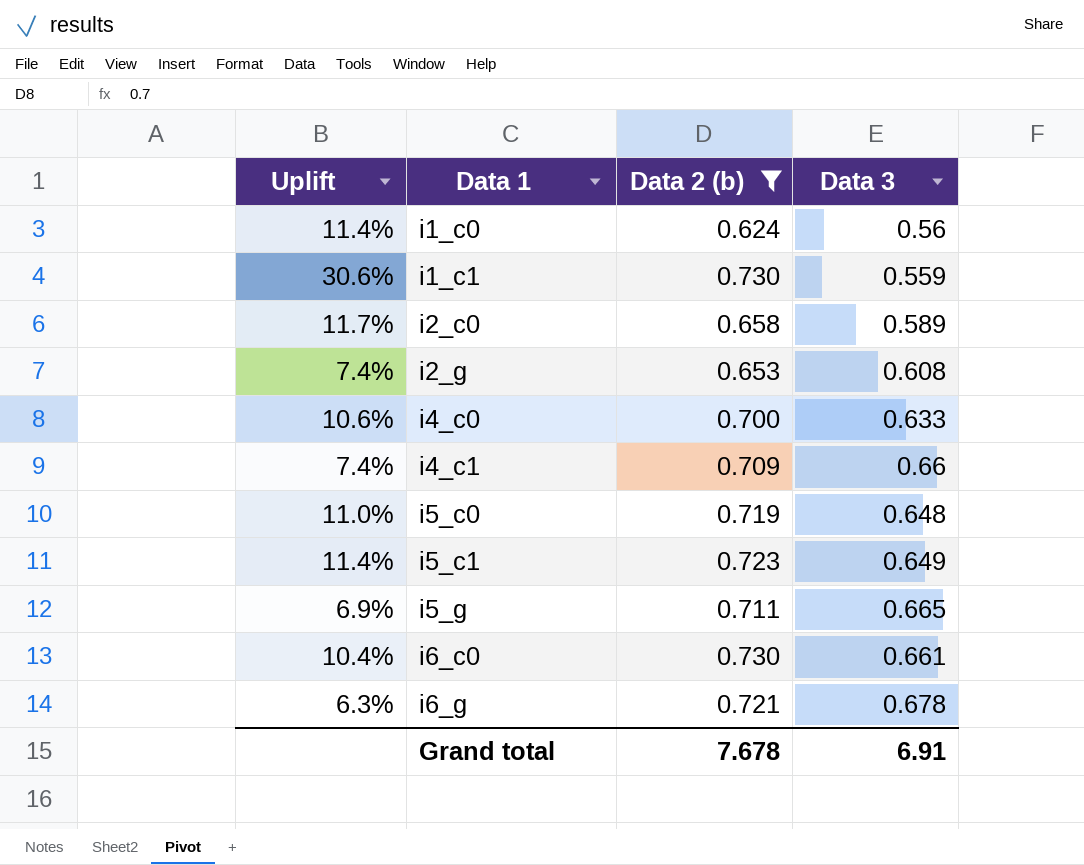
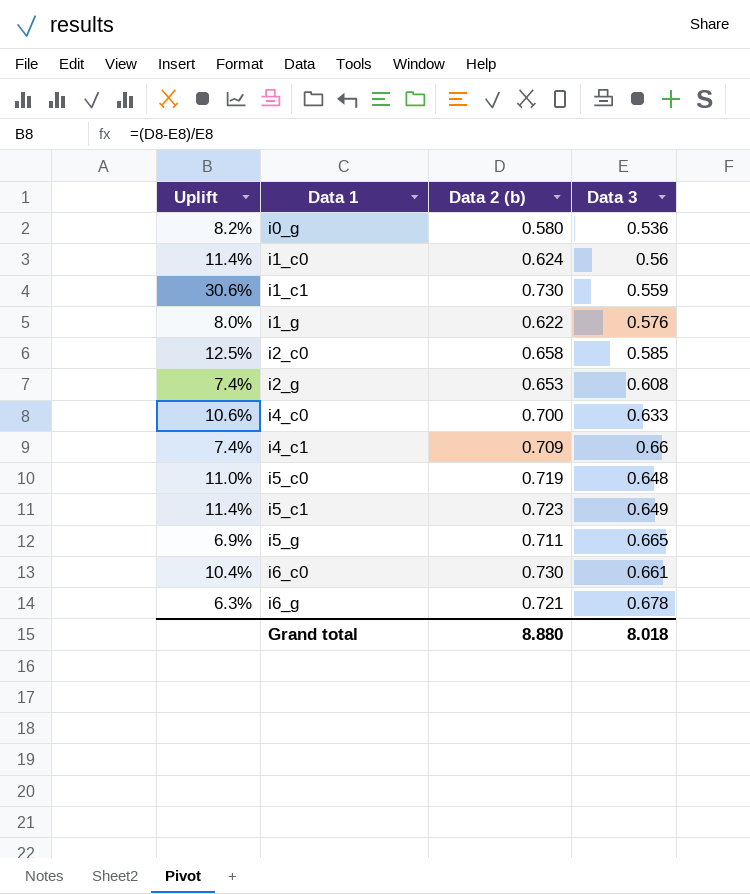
filter: Data 2 (b) >= 0.624 -> none
i2_c0 | Uplift: 11.7% -> 12.5%
i2_c0 | Data 3: 0.589 -> 0.585
Grand total | Data 2 (b): 7.678 -> 8.880
Grand total | Data 3: 6.91 -> 8.018

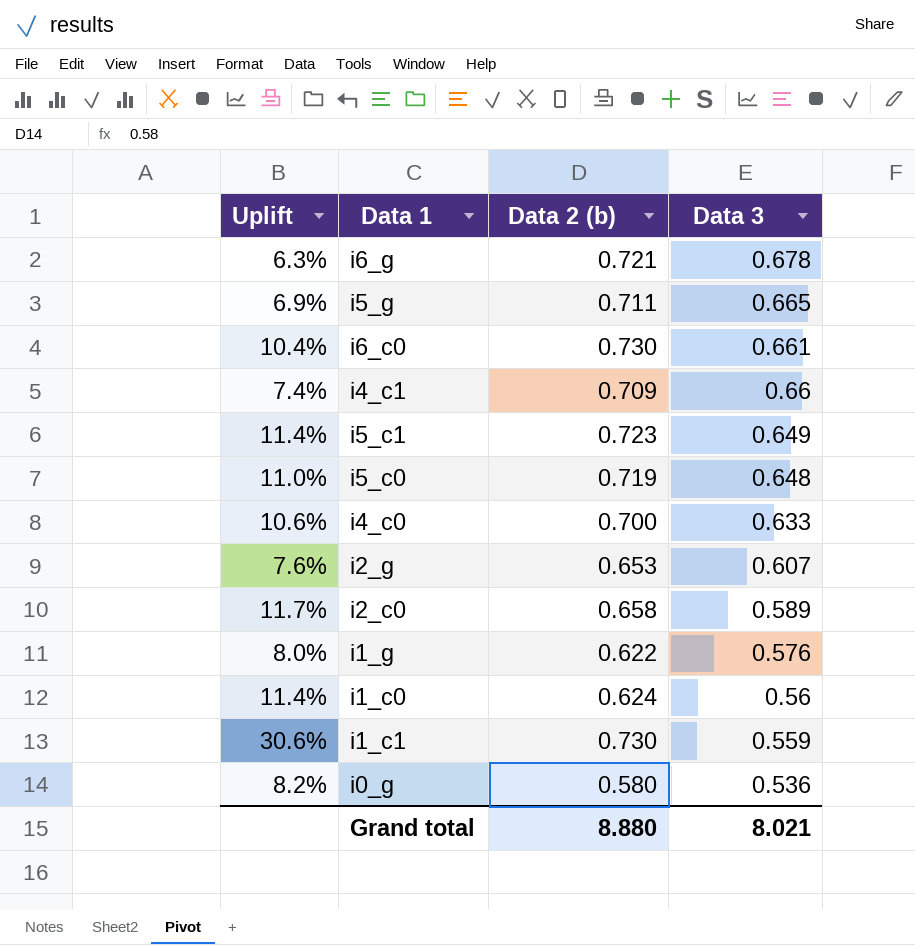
row order: Data 1 ascending -> Data 3 descending
i2_g | Uplift: 7.4% -> 7.6%
i2_g | Data 3: 0.608 -> 0.607
i2_c0 | Uplift: 12.5% -> 11.7%
i2_c0 | Data 3: 0.585 -> 0.589
Grand total | Data 3: 8.018 -> 8.021

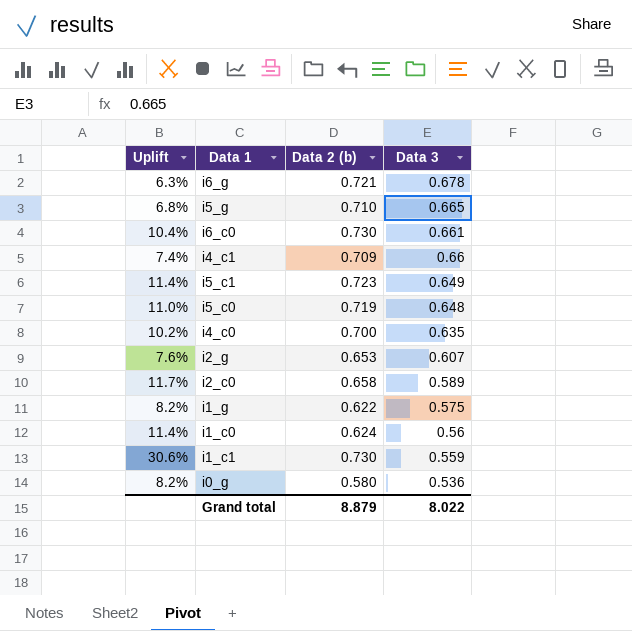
i5_g | Uplift: 6.9% -> 6.8%
i5_g | Data 2 (b): 0.711 -> 0.710
i4_c0 | Uplift: 10.6% -> 10.2%
i4_c0 | Data 3: 0.633 -> 0.635
i1_g | Uplift: 8.0% -> 8.2%
i1_g | Data 3: 0.576 -> 0.575
Grand total | Data 2 (b): 8.880 -> 8.879
Grand total | Data 3: 8.021 -> 8.022

